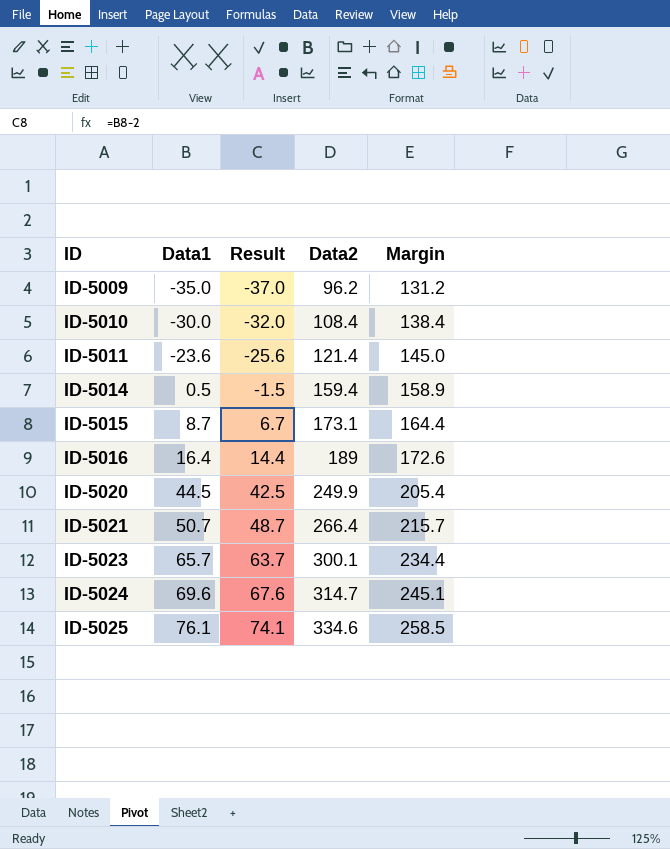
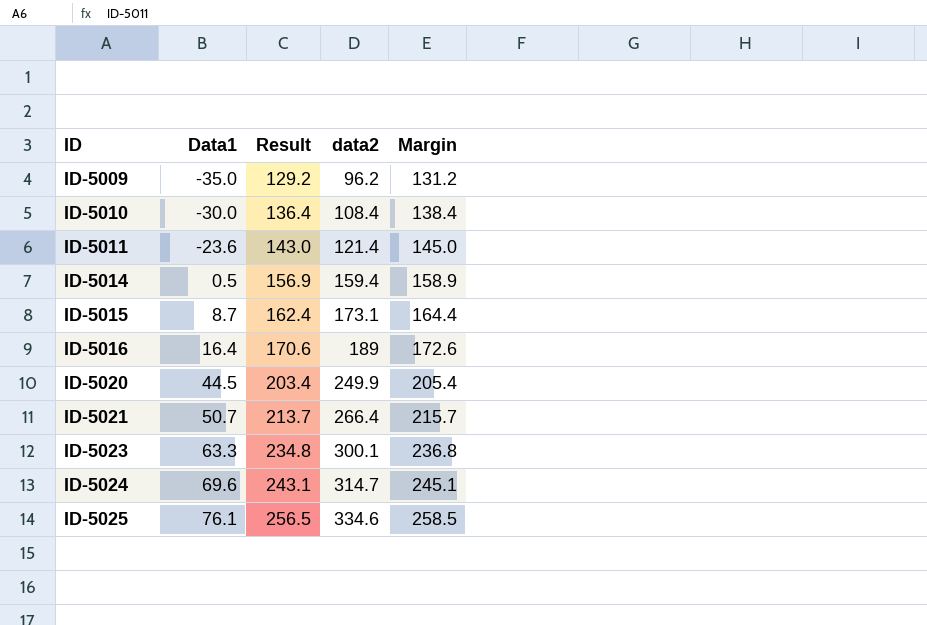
column Result | formula: [Data1] - 2 -> [Margin] - 2
column name: Data2 -> data2
ID-5023 | Data1: 65.7 -> 63.3
ID-5023 | Margin: 234.4 -> 236.8

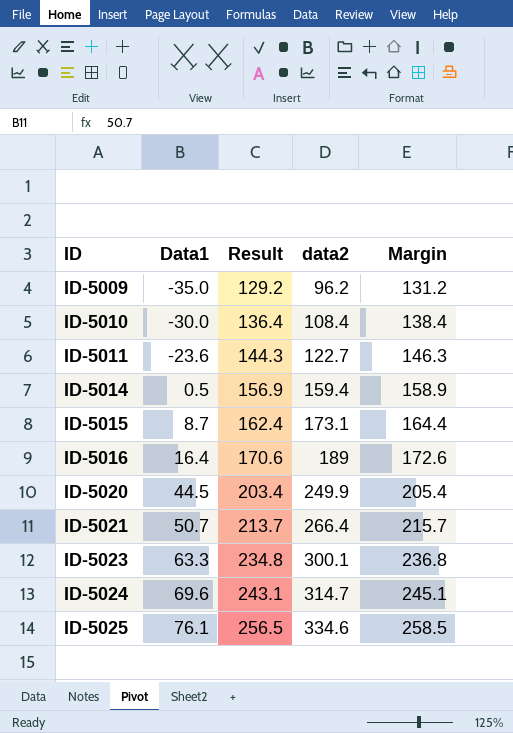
ID-5011 | Result: 143.0 -> 144.3
ID-5011 | data2: 121.4 -> 122.7
ID-5011 | Margin: 145.0 -> 146.3

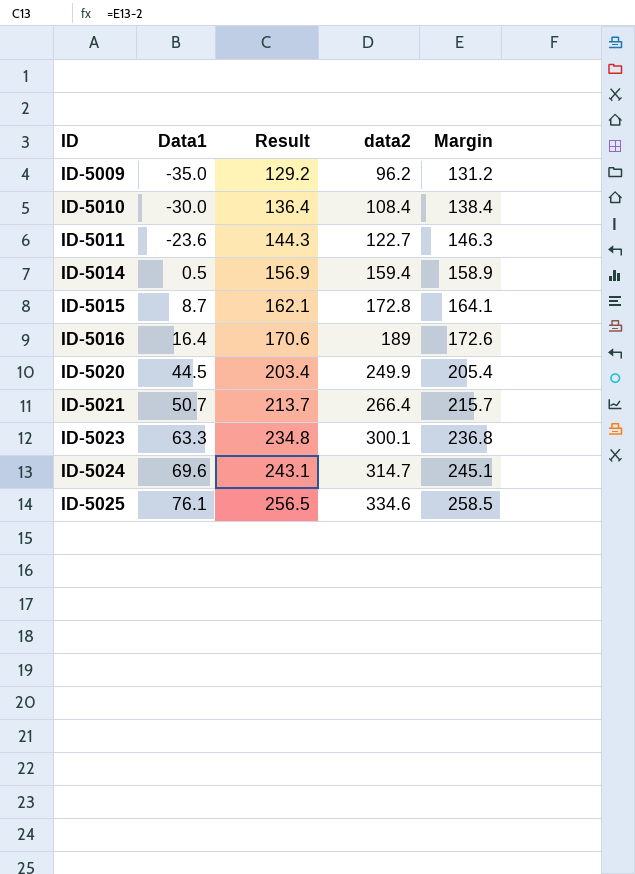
ID-5015 | Result: 162.4 -> 162.1
ID-5015 | data2: 173.1 -> 172.8
ID-5015 | Margin: 164.4 -> 164.1

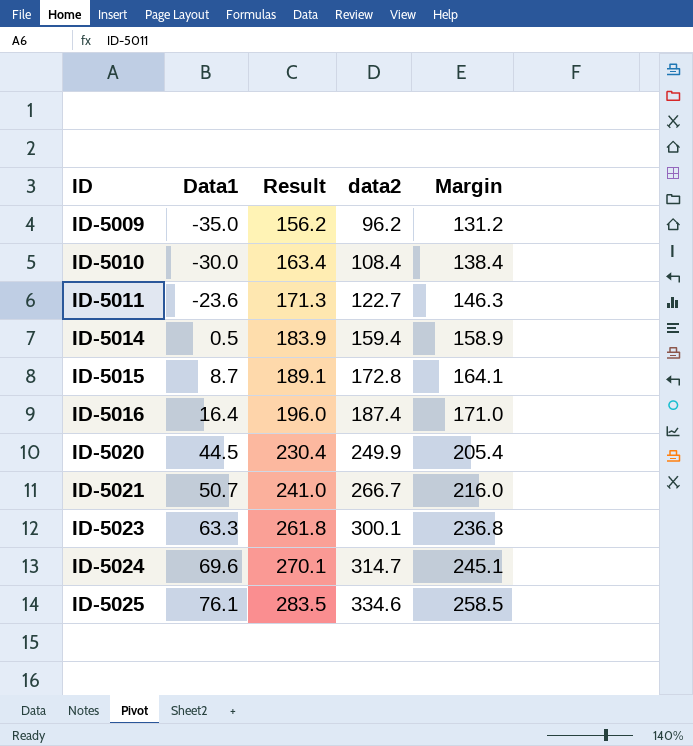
column Result | formula: [Margin] - 2 -> [Margin] + 25
ID-5016 | data2: 189 -> 187.4
ID-5016 | Margin: 172.6 -> 171.0
ID-5021 | data2: 266.4 -> 266.7
ID-5021 | Margin: 215.7 -> 216.0

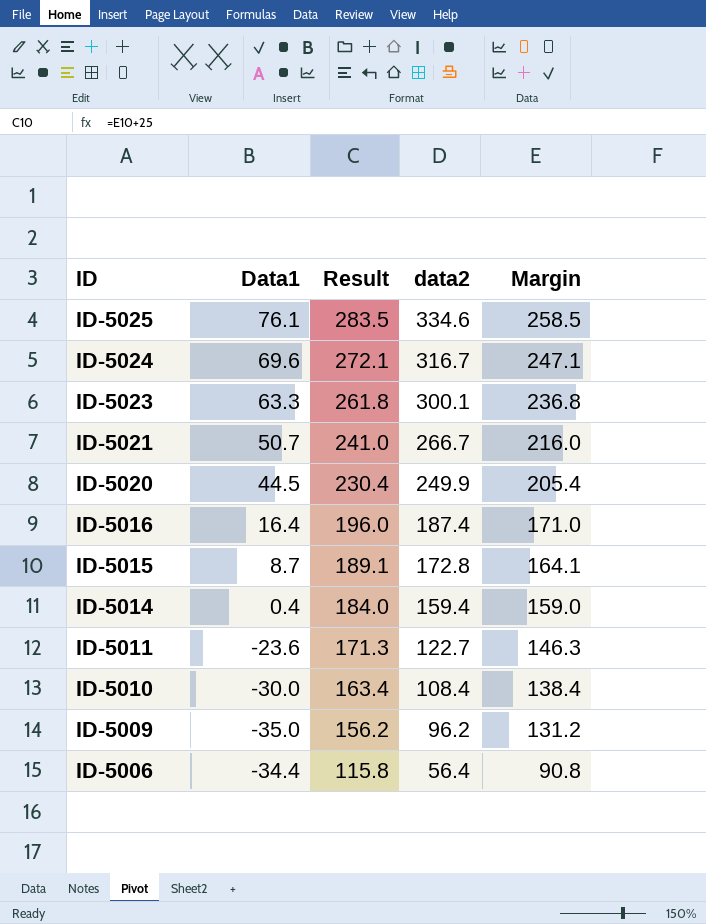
row order: ID ascending -> ID descending
ID-5024 | Result: 270.1 -> 272.1
ID-5024 | data2: 314.7 -> 316.7
ID-5024 | Margin: 245.1 -> 247.1
ID-5014 | Data1: 0.5 -> 0.4
ID-5014 | Result: 183.9 -> 184.0
ID-5014 | Margin: 158.9 -> 159.0
row ID-5006: none -> -34.4 | 115.8 | 56.4 | 90.8

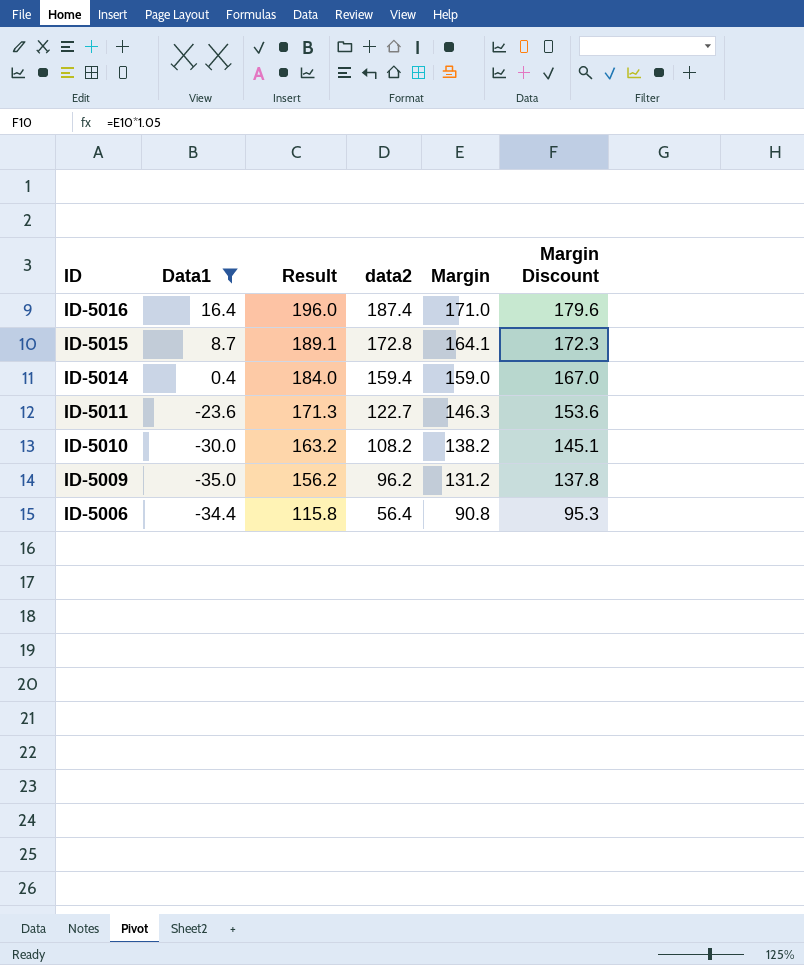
filter: none -> Data1 <= 16.4
column Margin Discount | formula: none -> [Margin] * 1.05
ID-5010 | Result: 163.4 -> 163.2
ID-5010 | data2: 108.4 -> 108.2
ID-5010 | Margin: 138.4 -> 138.2

